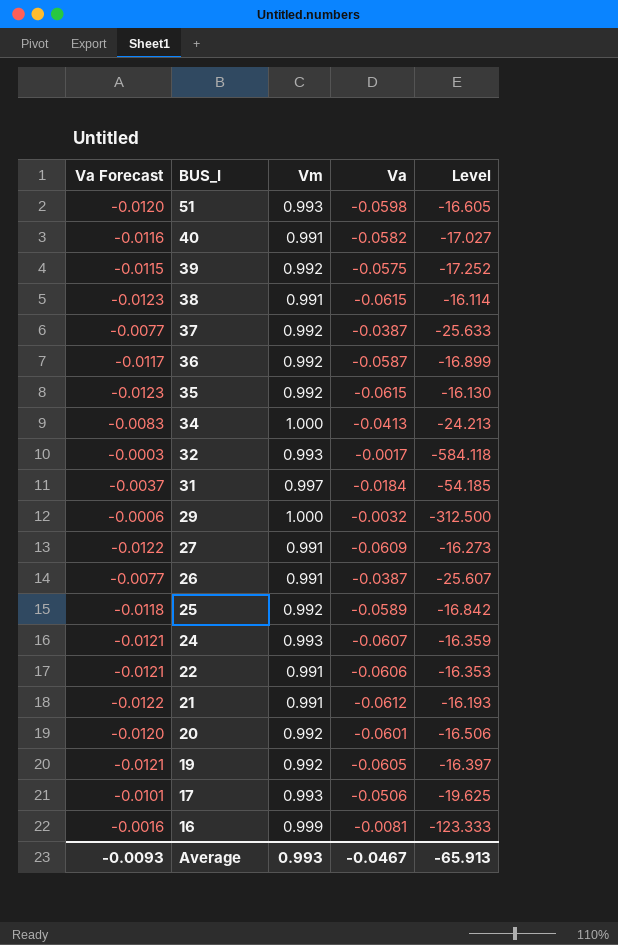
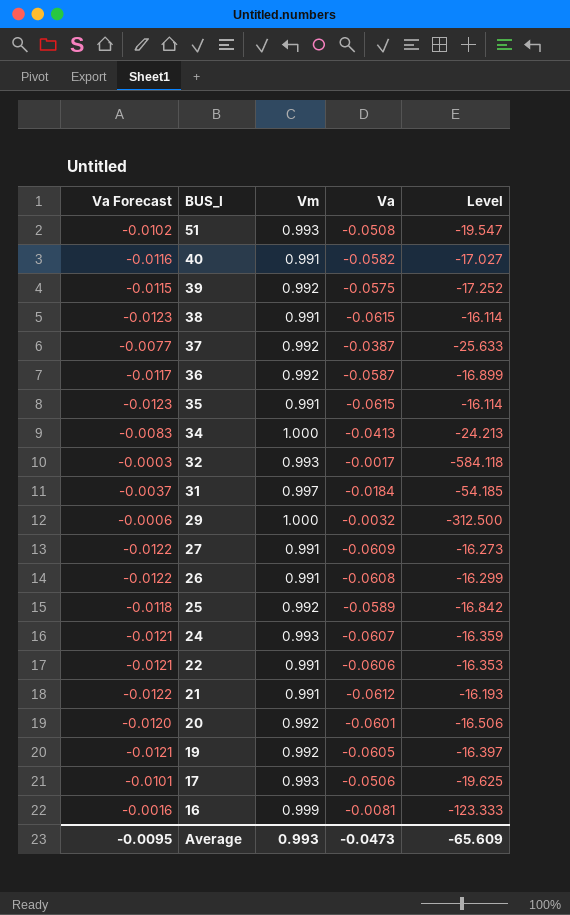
51 | Va Forecast: -0.0120 -> -0.0102
51 | Va: -0.0598 -> -0.0508
51 | Level: -16.605 -> -19.547
35 | Vm: 0.992 -> 0.991
35 | Level: -16.130 -> -16.114
26 | Va Forecast: -0.0077 -> -0.0122
26 | Va: -0.0387 -> -0.0608
26 | Level: -25.607 -> -16.299
Average | Va Forecast: -0.0093 -> -0.0095
Average | Va: -0.0467 -> -0.0473
Average | Level: -65.913 -> -65.609

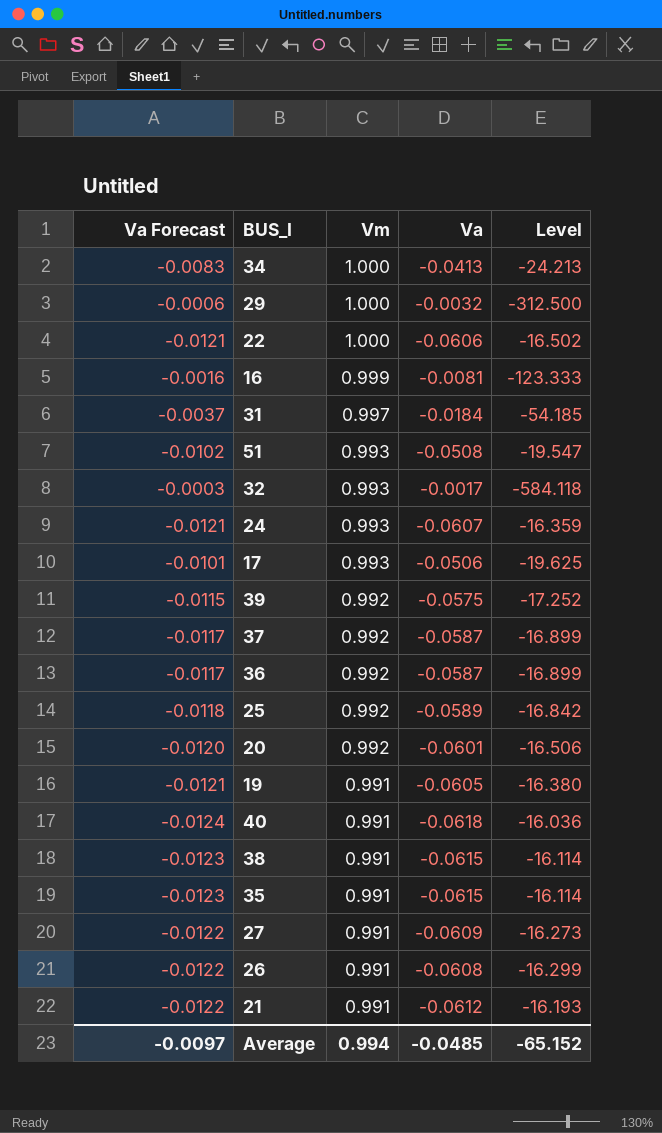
row order: BUS_I descending -> Vm descending
22 | Vm: 0.991 -> 1.000
22 | Level: -16.353 -> -16.502
37 | Va Forecast: -0.0077 -> -0.0117
37 | Va: -0.0387 -> -0.0587
37 | Level: -25.633 -> -16.899
19 | Vm: 0.992 -> 0.991
19 | Level: -16.397 -> -16.380
40 | Va Forecast: -0.0116 -> -0.0124
40 | Va: -0.0582 -> -0.0618
40 | Level: -17.027 -> -16.036
Average | Va Forecast: -0.0095 -> -0.0097
Average | Vm: 0.993 -> 0.994
Average | Va: -0.0473 -> -0.0485
Average | Level: -65.609 -> -65.152

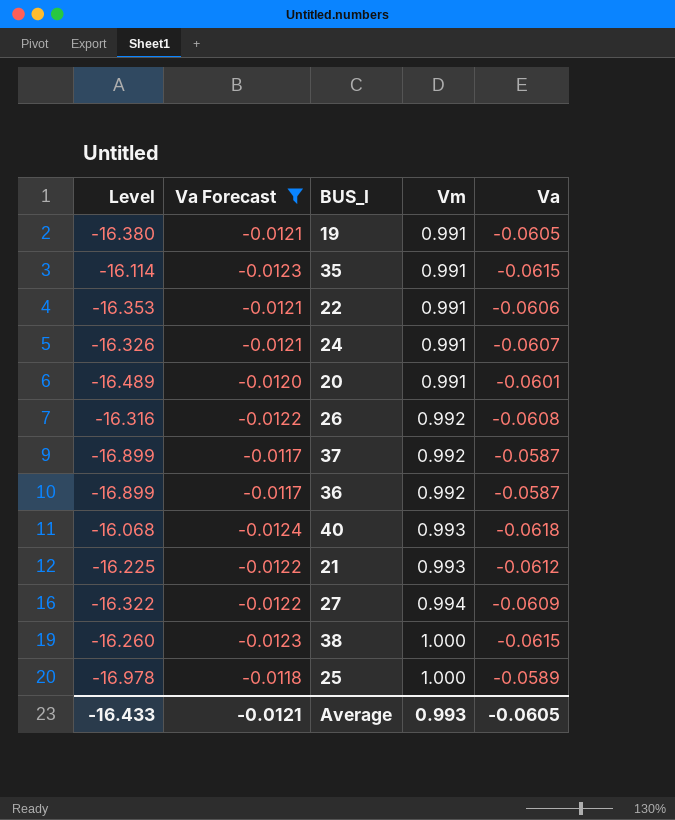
filter: none -> Va Forecast <= -0.0117
row order: Vm descending -> Vm ascending
column Level | position: 5 -> 1
22 | Level: -16.502 -> -16.353
22 | Vm: 1.000 -> 0.991
24 | Level: -16.359 -> -16.326
24 | Vm: 0.993 -> 0.991
20 | Level: -16.506 -> -16.489
20 | Vm: 0.992 -> 0.991
26 | Level: -16.299 -> -16.316
26 | Vm: 0.991 -> 0.992
40 | Level: -16.036 -> -16.068
40 | Vm: 0.991 -> 0.993
21 | Level: -16.193 -> -16.225
21 | Vm: 0.991 -> 0.993
27 | Level: -16.273 -> -16.322
27 | Vm: 0.991 -> 0.994
38 | Level: -16.114 -> -16.260
38 | Vm: 0.991 -> 1.000
25 | Level: -16.842 -> -16.978
25 | Vm: 0.992 -> 1.000
Average | Level: -65.152 -> -16.433
Average | Va Forecast: -0.0097 -> -0.0121
Average | Vm: 0.994 -> 0.993
Average | Va: -0.0485 -> -0.0605

